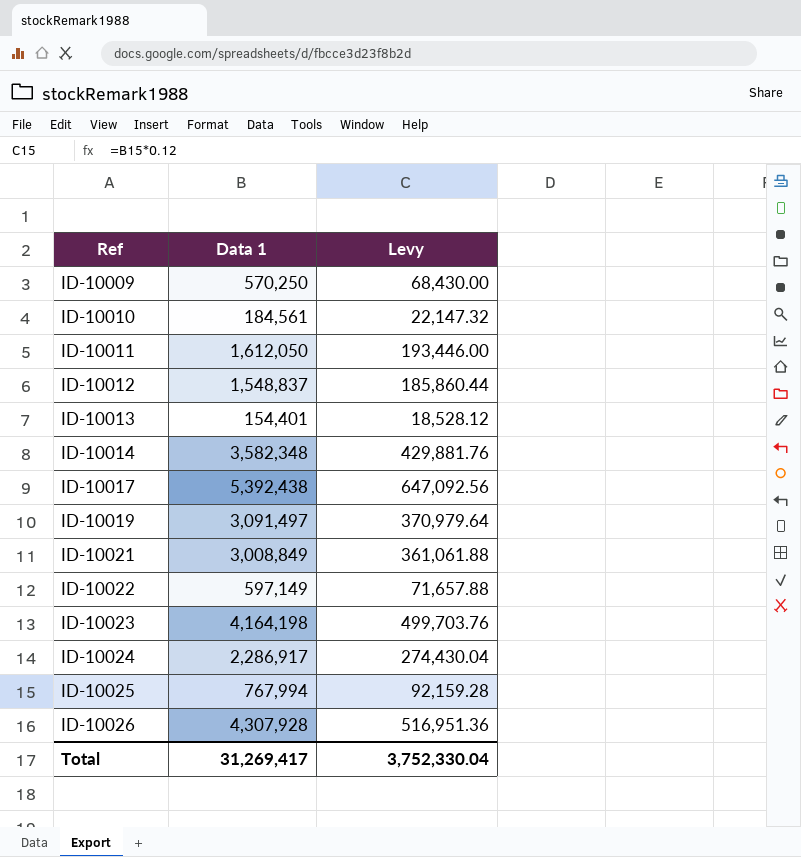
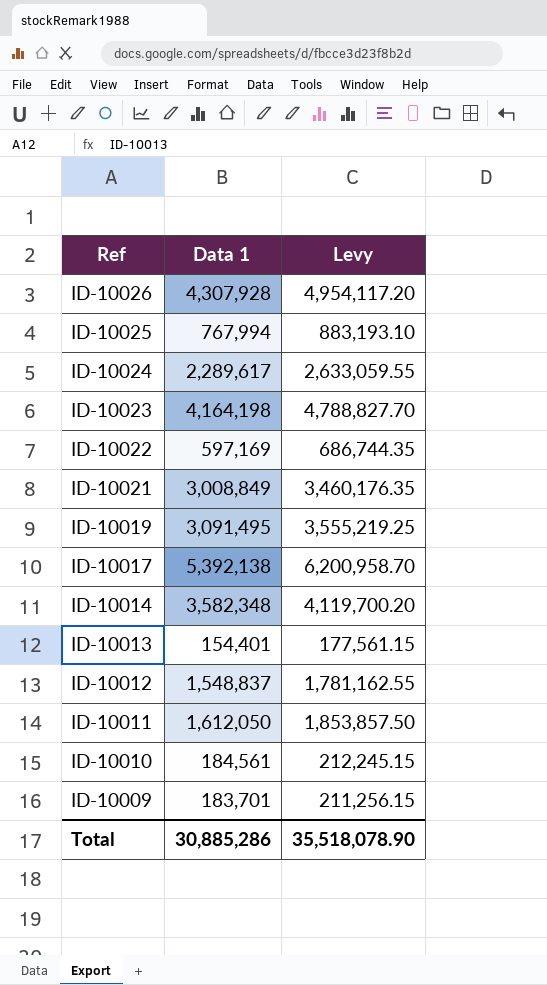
row order: Ref ascending -> Ref descending
column Levy | formula: [Data 1] * 0.12 -> [Data 1] * 1.15
ID-10024 | Data 1: 2,286,917 -> 2,289,617
ID-10022 | Data 1: 597,149 -> 597,169
ID-10019 | Data 1: 3,091,497 -> 3,091,495
ID-10017 | Data 1: 5,392,438 -> 5,392,138
ID-10009 | Data 1: 570,250 -> 183,701
Total | Data 1: 31,269,417 -> 30,885,286
Total | Levy: 3,752,330.04 -> 35,518,078.90

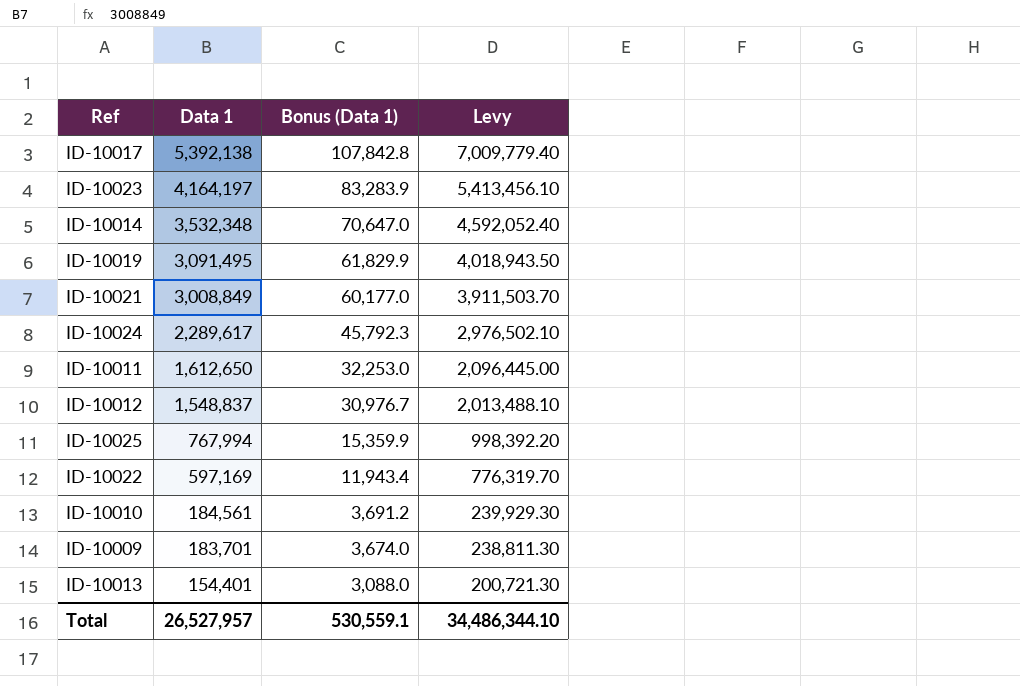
row order: Ref descending -> Data 1 descending
column Bonus (Data 1) | formula: none -> [Data 1] * 0.02
column Levy | formula: [Data 1] * 1.15 -> [Data 1] * 1.3
row ID-10026: 4,307,928 | 4,954,117.20 -> none
ID-10023 | Data 1: 4,164,198 -> 4,164,197
ID-10014 | Data 1: 3,582,348 -> 3,532,348
ID-10011 | Data 1: 1,612,050 -> 1,612,650
Total | Data 1: 30,885,286 -> 26,527,957
Total | Levy: 35,518,078.90 -> 34,486,344.10

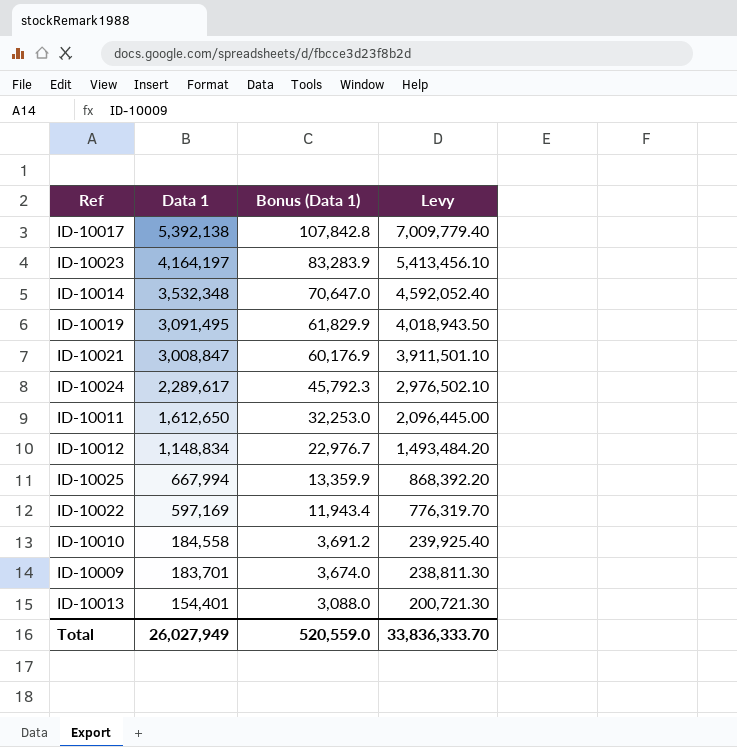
ID-10021 | Data 1: 3,008,849 -> 3,008,847
ID-10021 | Bonus (Data 1): 60,177.0 -> 60,176.9
ID-10021 | Levy: 3,911,503.70 -> 3,911,501.10
ID-10012 | Data 1: 1,548,837 -> 1,148,834
ID-10012 | Bonus (Data 1): 30,976.7 -> 22,976.7
ID-10012 | Levy: 2,013,488.10 -> 1,493,484.20
ID-10025 | Data 1: 767,994 -> 667,994
ID-10025 | Bonus (Data 1): 15,359.9 -> 13,359.9
ID-10025 | Levy: 998,392.20 -> 868,392.20
ID-10010 | Data 1: 184,561 -> 184,558
ID-10010 | Levy: 239,929.30 -> 239,925.40
Total | Data 1: 26,527,957 -> 26,027,949
Total | Bonus (Data 1): 530,559.1 -> 520,559.0
Total | Levy: 34,486,344.10 -> 33,836,333.70

